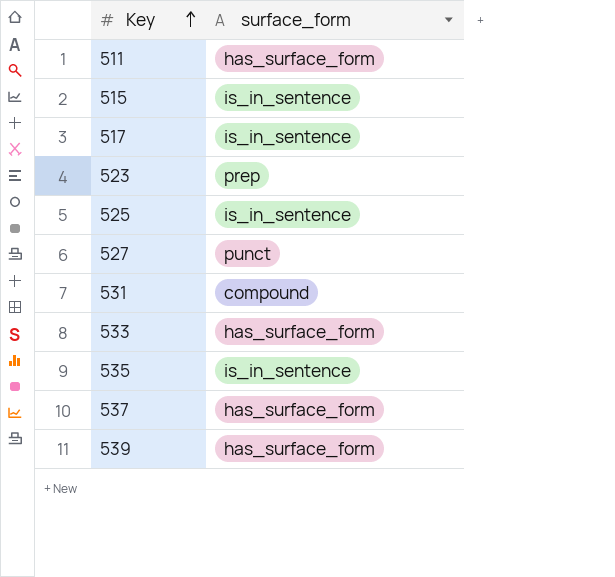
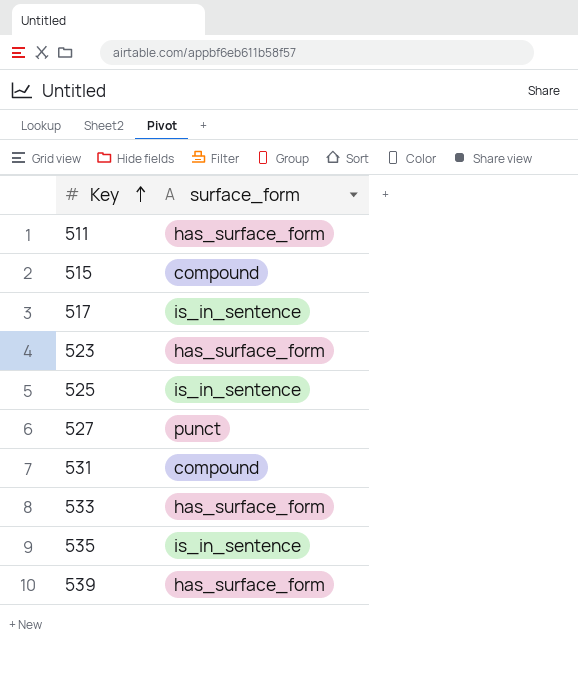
row 537: has_surface_form -> none
515 | surface_form: is_in_sentence -> compound
523 | surface_form: prep -> has_surface_form

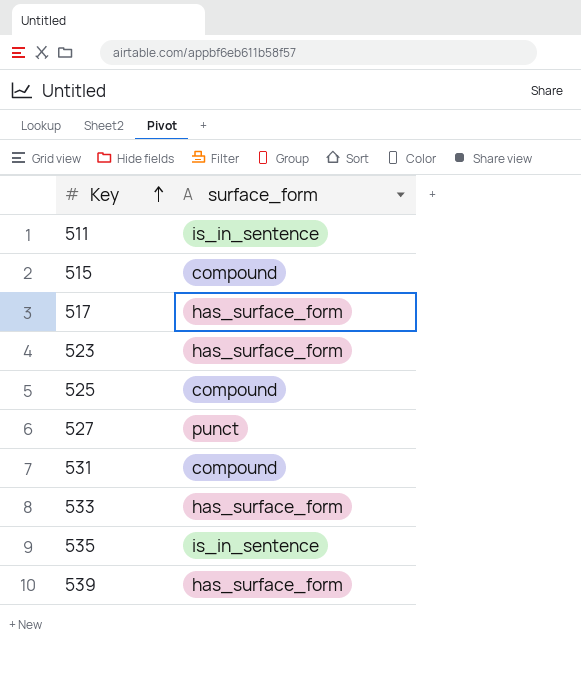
511 | surface_form: has_surface_form -> is_in_sentence
517 | surface_form: is_in_sentence -> has_surface_form
525 | surface_form: is_in_sentence -> compound

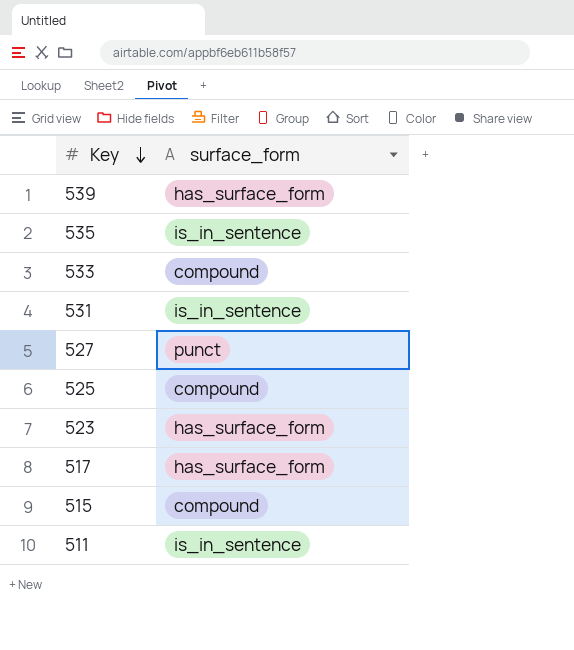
row order: Key ascending -> Key descending
533 | surface_form: has_surface_form -> compound
531 | surface_form: compound -> is_in_sentence

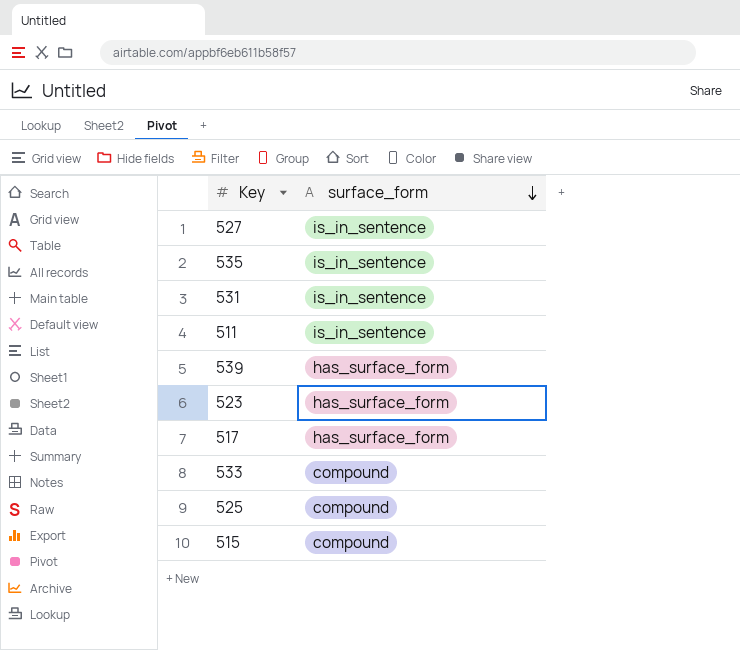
row order: Key descending -> surface_form descending
527 | surface_form: punct -> is_in_sentence

